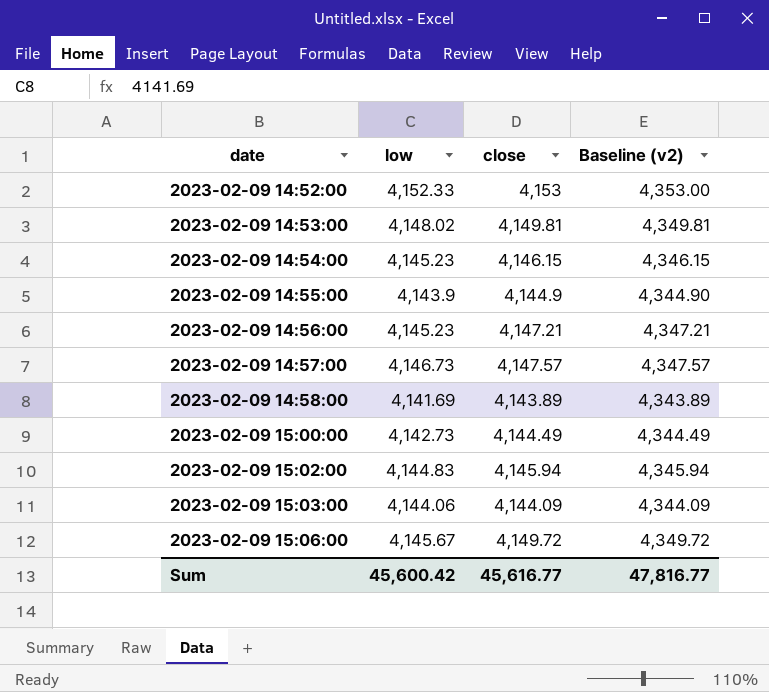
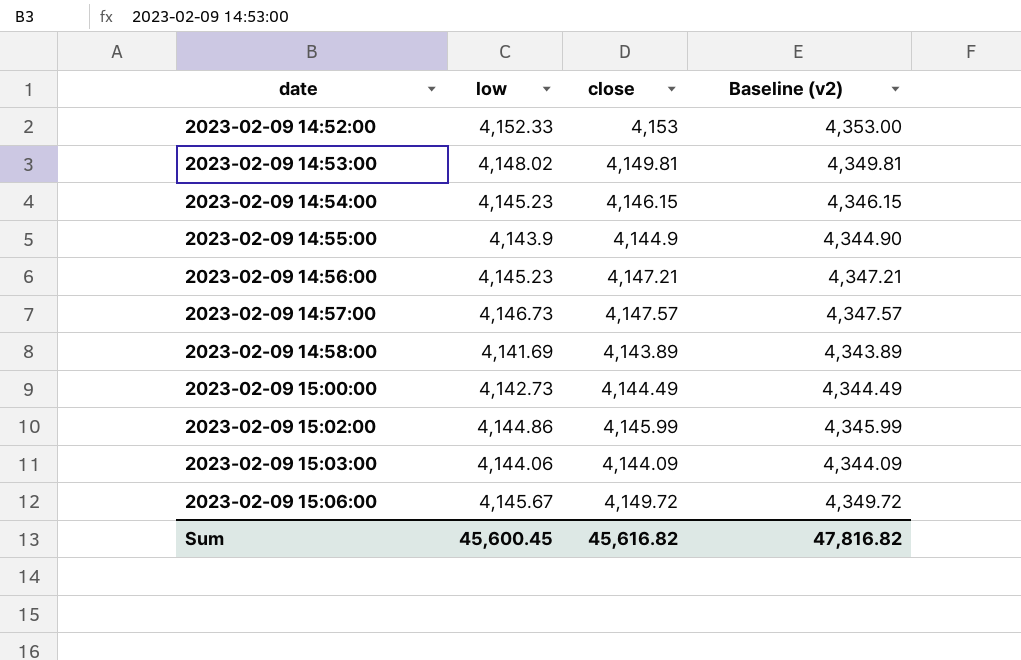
2023-02-09 15:02:00 | low: 4,144.83 -> 4,144.86
2023-02-09 15:02:00 | close: 4,145.94 -> 4,145.99
2023-02-09 15:02:00 | Baseline (v2): 4,345.94 -> 4,345.99
Sum | low: 45,600.42 -> 45,600.45
Sum | close: 45,616.77 -> 45,616.82
Sum | Baseline (v2): 47,816.77 -> 47,816.82

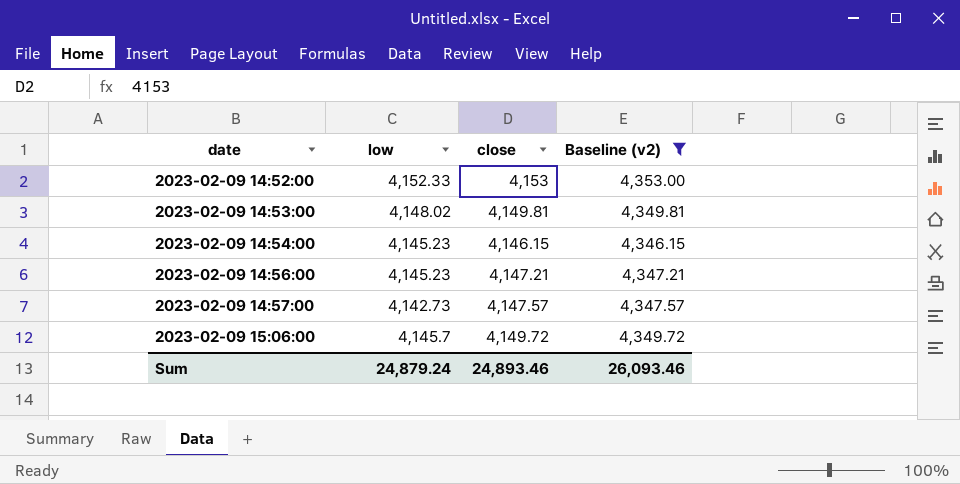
filter: none -> Baseline (v2) >= 4,346.15
2023-02-09 14:57:00 | low: 4,146.73 -> 4,142.73
2023-02-09 15:06:00 | low: 4,145.67 -> 4,145.7
Sum | low: 45,600.45 -> 24,879.24
Sum | close: 45,616.82 -> 24,893.46
Sum | Baseline (v2): 47,816.82 -> 26,093.46

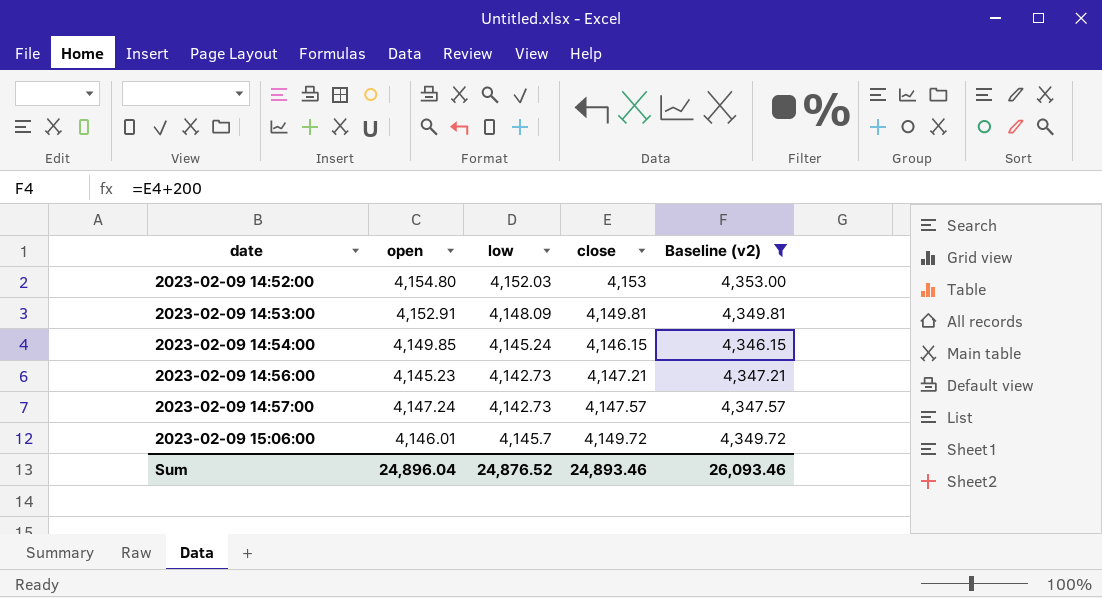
column open | position: none -> 2
2023-02-09 14:52:00 | low: 4,152.33 -> 4,152.03
2023-02-09 14:53:00 | low: 4,148.02 -> 4,148.09
2023-02-09 14:54:00 | low: 4,145.23 -> 4,145.24
2023-02-09 14:56:00 | low: 4,145.23 -> 4,142.73
Sum | low: 24,879.24 -> 24,876.52

